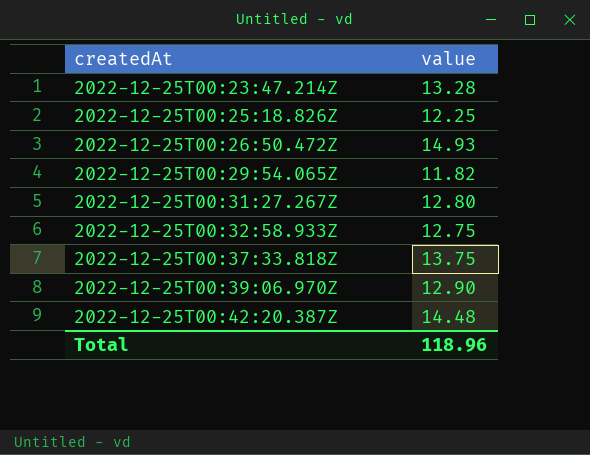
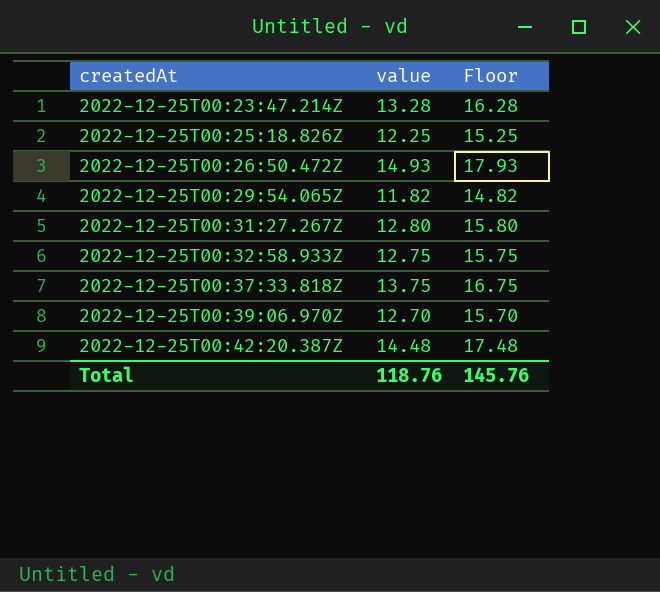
column Floor | formula: none -> [value] + 3
2022-12-25T00:39:06.970Z | value: 12.90 -> 12.70
Total | value: 118.96 -> 118.76

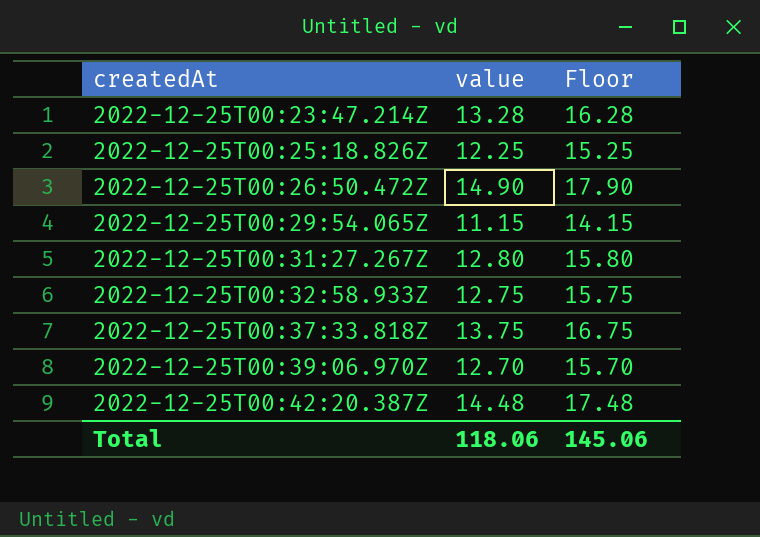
2022-12-25T00:26:50.472Z | value: 14.93 -> 14.90
2022-12-25T00:26:50.472Z | Floor: 17.93 -> 17.90
2022-12-25T00:29:54.065Z | value: 11.82 -> 11.15
2022-12-25T00:29:54.065Z | Floor: 14.82 -> 14.15
Total | value: 118.76 -> 118.06
Total | Floor: 145.76 -> 145.06

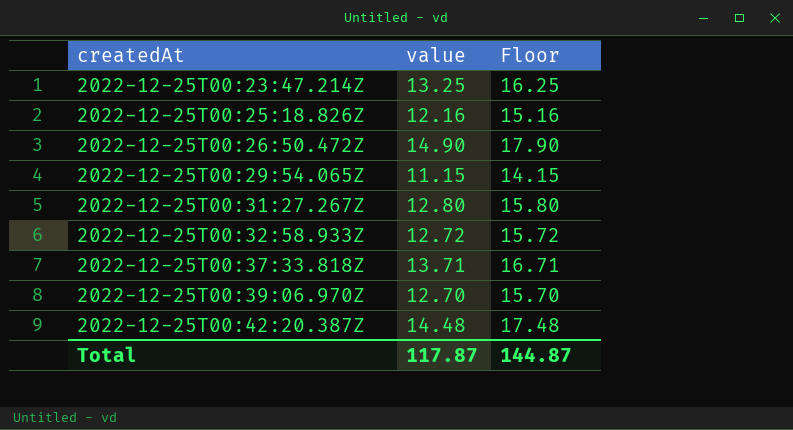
2022-12-25T00:23:47.214Z | value: 13.28 -> 13.25
2022-12-25T00:23:47.214Z | Floor: 16.28 -> 16.25
2022-12-25T00:25:18.826Z | value: 12.25 -> 12.16
2022-12-25T00:25:18.826Z | Floor: 15.25 -> 15.16
2022-12-25T00:32:58.933Z | value: 12.75 -> 12.72
2022-12-25T00:32:58.933Z | Floor: 15.75 -> 15.72
2022-12-25T00:37:33.818Z | value: 13.75 -> 13.71
2022-12-25T00:37:33.818Z | Floor: 16.75 -> 16.71
Total | value: 118.06 -> 117.87
Total | Floor: 145.06 -> 144.87

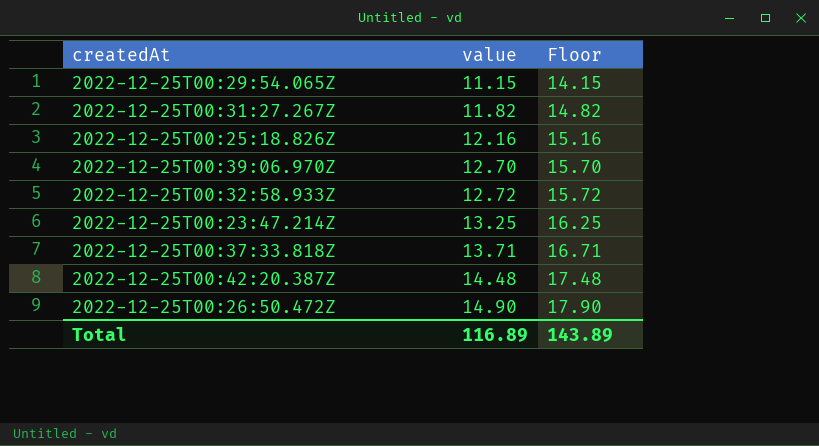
row order: createdAt ascending -> value ascending
2022-12-25T00:31:27.267Z | value: 12.80 -> 11.82
2022-12-25T00:31:27.267Z | Floor: 15.80 -> 14.82
Total | value: 117.87 -> 116.89
Total | Floor: 144.87 -> 143.89

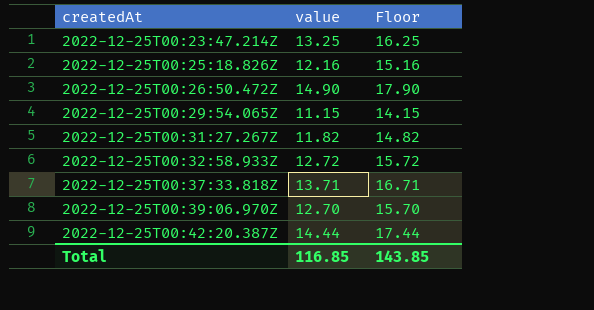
row order: value ascending -> createdAt ascending
2022-12-25T00:42:20.387Z | value: 14.48 -> 14.44
2022-12-25T00:42:20.387Z | Floor: 17.48 -> 17.44
Total | value: 116.89 -> 116.85
Total | Floor: 143.89 -> 143.85

